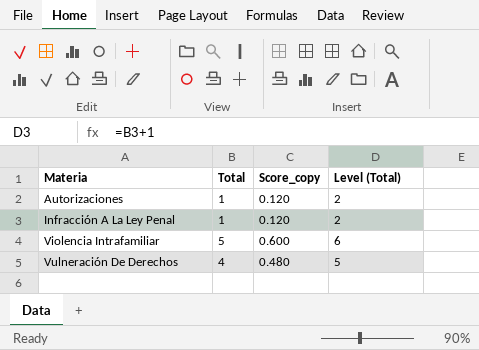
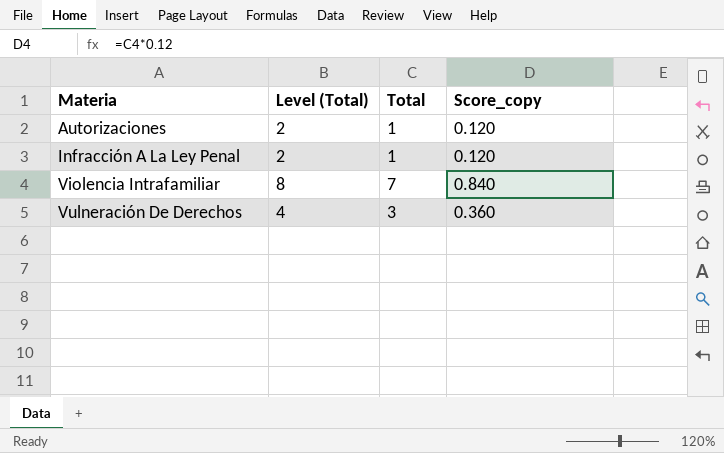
column Level (Total) | position: 4 -> 2
Violencia Intrafamiliar | Level (Total): 6 -> 8
Violencia Intrafamiliar | Total: 5 -> 7
Violencia Intrafamiliar | Score_copy: 0.600 -> 0.840
Vulneración De Derechos | Level (Total): 5 -> 4
Vulneración De Derechos | Total: 4 -> 3
Vulneración De Derechos | Score_copy: 0.480 -> 0.360

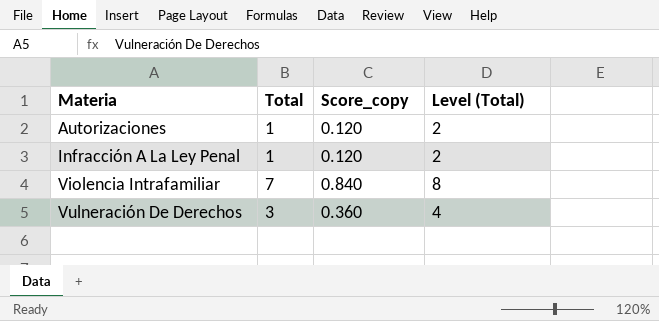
column Level (Total) | position: 2 -> 4

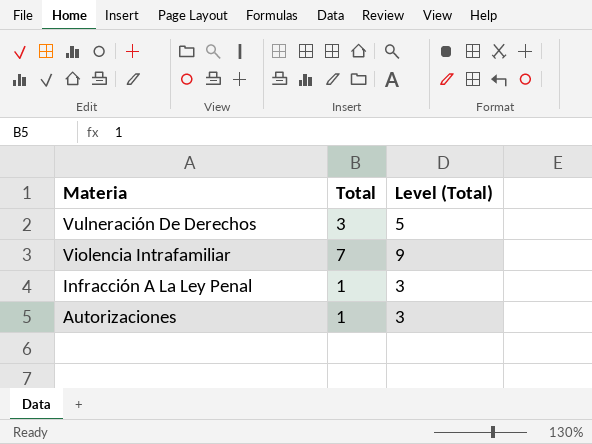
row order: Materia ascending -> Materia descending
column Score_copy | formula: [Total] * 0.12 -> none
column Level (Total) | formula: [Total] + 1 -> [Total] + 2

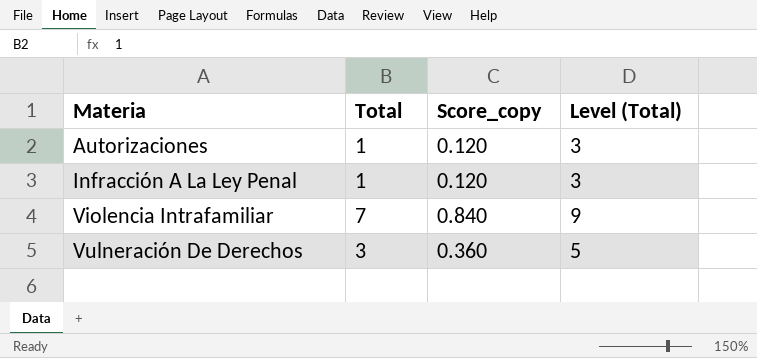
row order: Materia descending -> Materia ascending
column Score_copy | formula: none -> [Total] * 0.12

